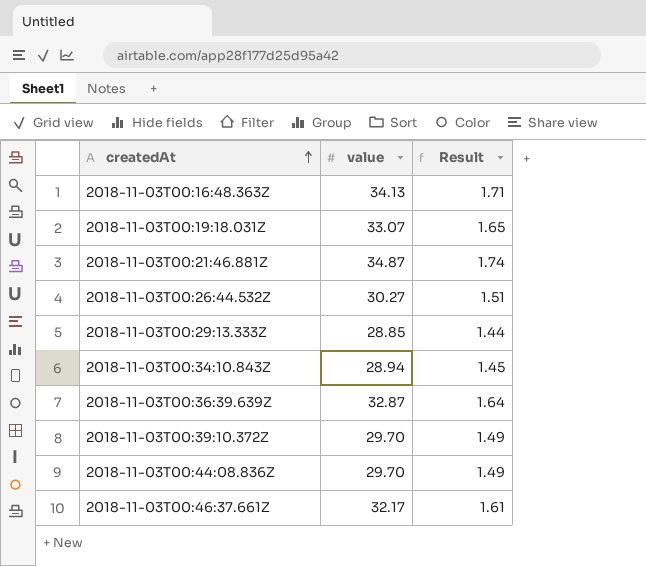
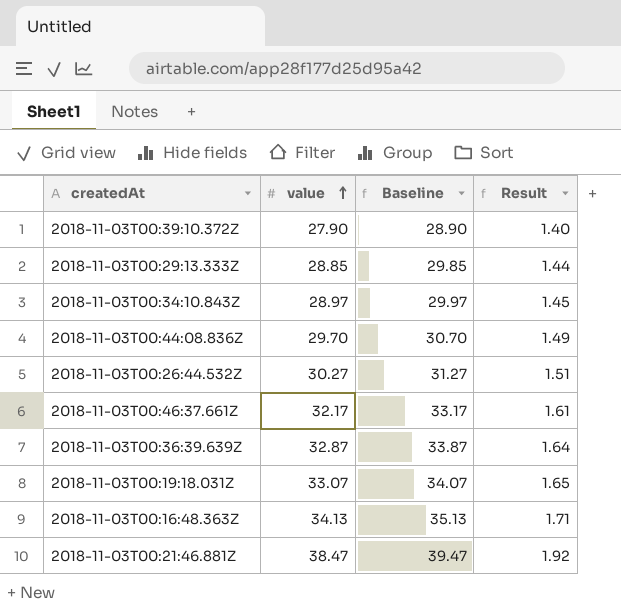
row order: createdAt ascending -> value ascending
column Baseline | formula: none -> [value] + 1
2018-11-03T00:39:10.372Z | value: 29.70 -> 27.90
2018-11-03T00:39:10.372Z | Result: 1.49 -> 1.40
2018-11-03T00:34:10.843Z | value: 28.94 -> 28.97
2018-11-03T00:21:46.881Z | value: 34.87 -> 38.47
2018-11-03T00:21:46.881Z | Result: 1.74 -> 1.92

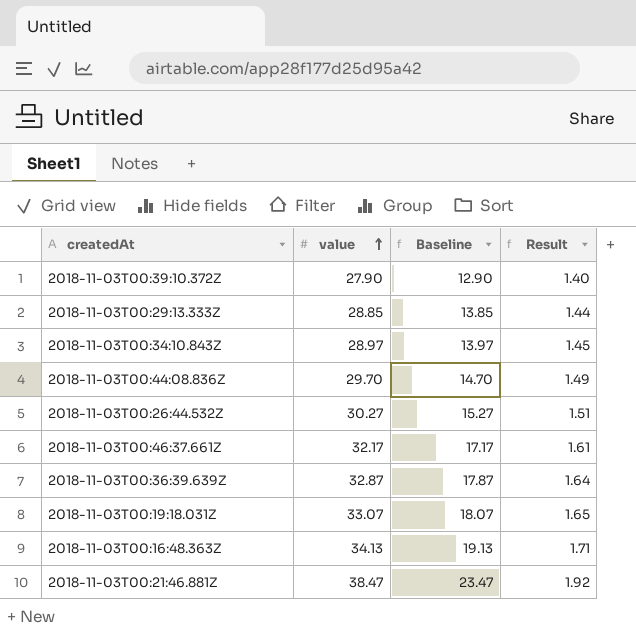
column Baseline | formula: [value] + 1 -> [value] - 15

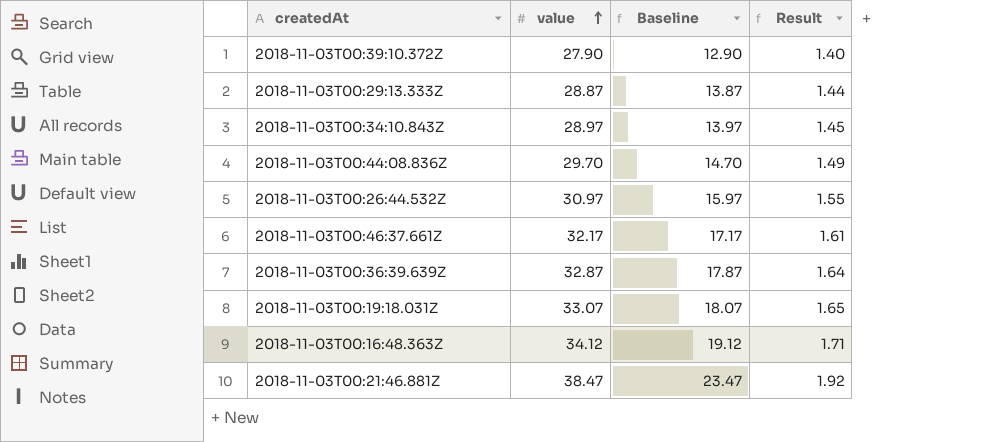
2018-11-03T00:29:13.333Z | value: 28.85 -> 28.87
2018-11-03T00:29:13.333Z | Baseline: 13.85 -> 13.87
2018-11-03T00:26:44.532Z | value: 30.27 -> 30.97
2018-11-03T00:26:44.532Z | Baseline: 15.27 -> 15.97
2018-11-03T00:26:44.532Z | Result: 1.51 -> 1.55
2018-11-03T00:16:48.363Z | value: 34.13 -> 34.12
2018-11-03T00:16:48.363Z | Baseline: 19.13 -> 19.12

